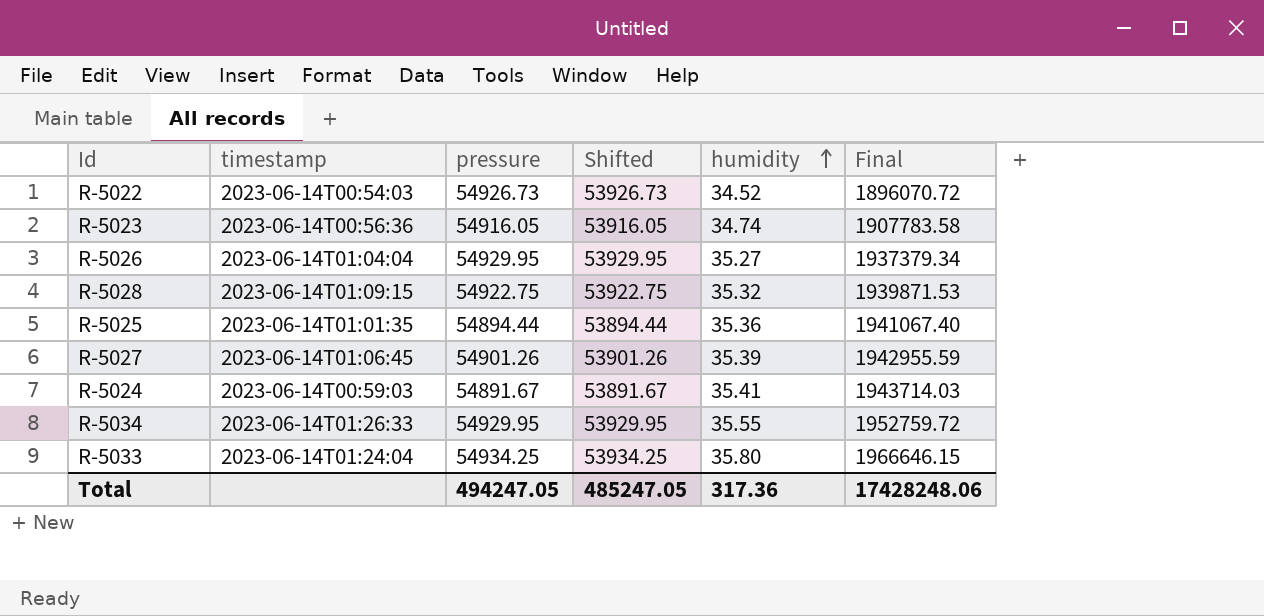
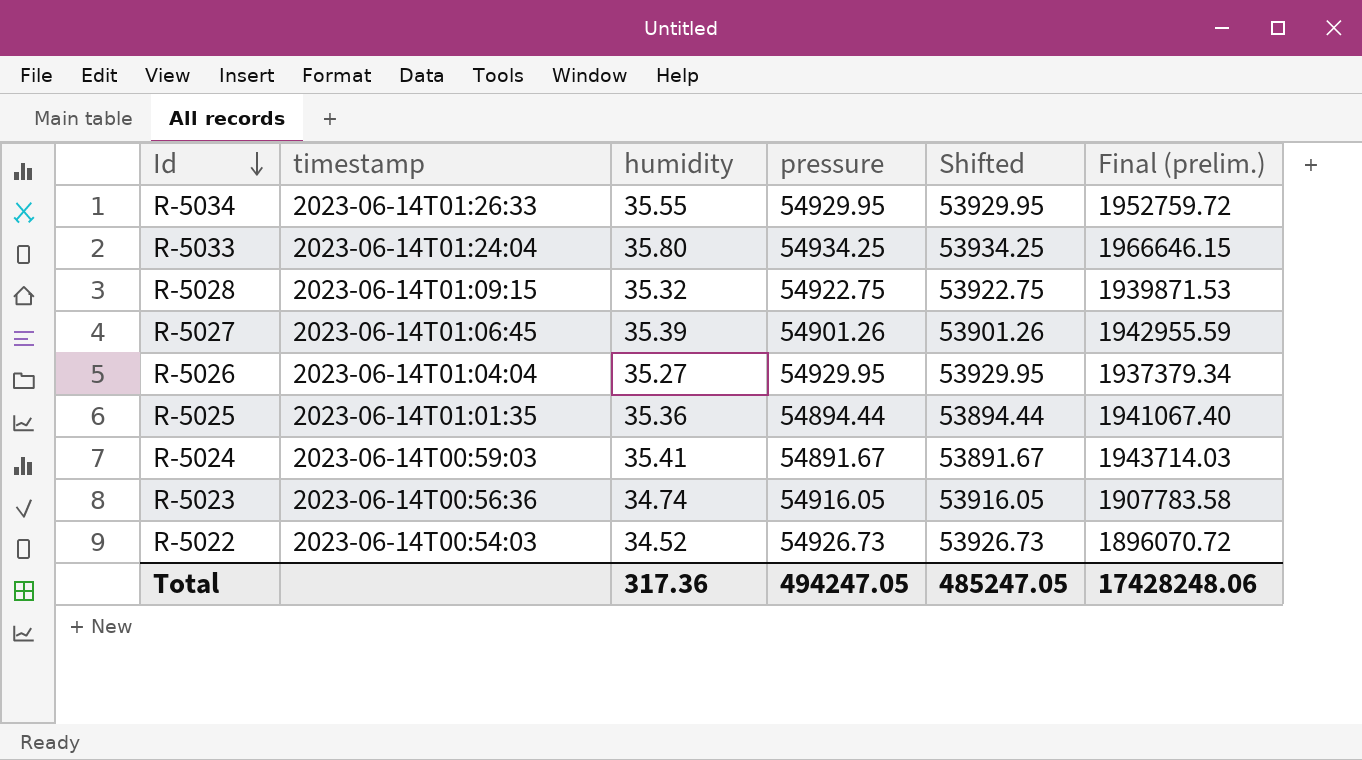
row order: humidity ascending -> Id descending
column humidity | position: 5 -> 3
column name: Final -> Final (prelim.)

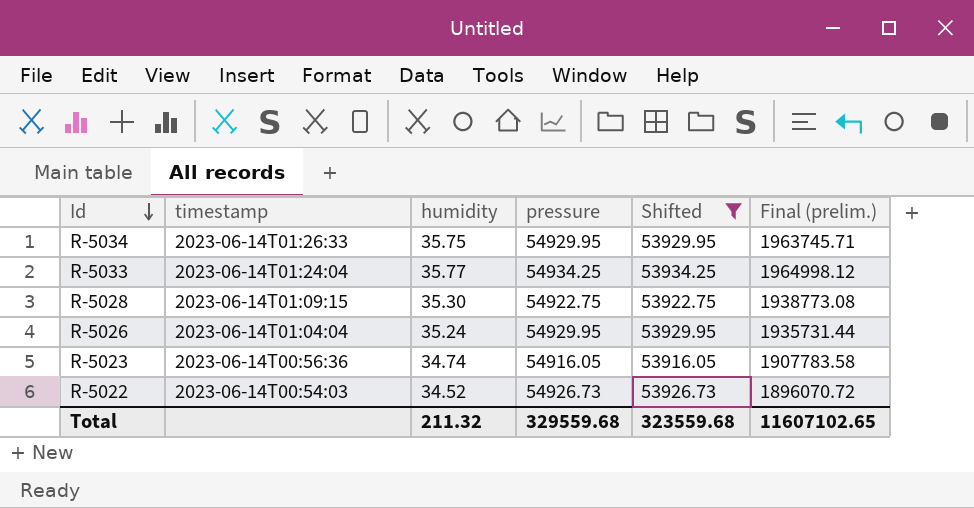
filter: none -> Shifted >= 53916.05
R-5034 | humidity: 35.55 -> 35.75
R-5034 | Final (prelim.): 1952759.72 -> 1963745.71
R-5033 | humidity: 35.80 -> 35.77
R-5033 | Final (prelim.): 1966646.15 -> 1964998.12
R-5028 | humidity: 35.32 -> 35.30
R-5028 | Final (prelim.): 1939871.53 -> 1938773.08
R-5026 | humidity: 35.27 -> 35.24
R-5026 | Final (prelim.): 1937379.34 -> 1935731.44
Total | humidity: 317.36 -> 211.32
Total | pressure: 494247.05 -> 329559.68
Total | Shifted: 485247.05 -> 323559.68
Total | Final (prelim.): 17428248.06 -> 11607102.65

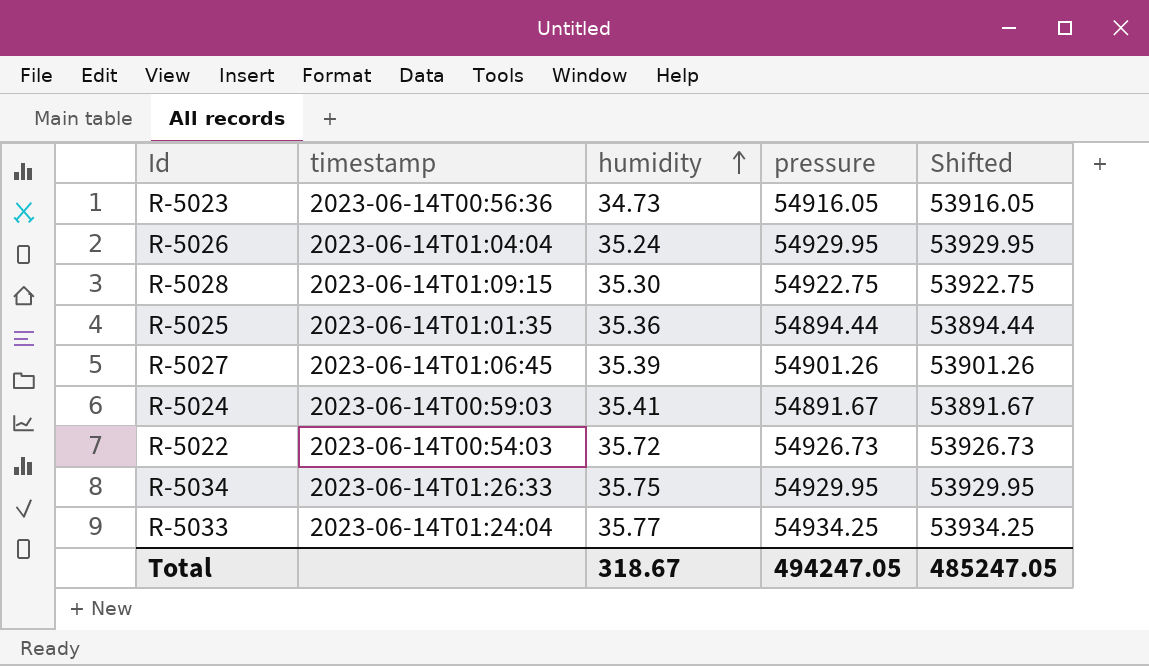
filter: Shifted >= 53916.05 -> none
row order: Id descending -> humidity ascending
column Final (prelim.) | formula: [humidity] * [pressure] -> none
R-5023 | humidity: 34.74 -> 34.73
R-5022 | humidity: 34.52 -> 35.72
Total | humidity: 211.32 -> 318.67
Total | pressure: 329559.68 -> 494247.05
Total | Shifted: 323559.68 -> 485247.05

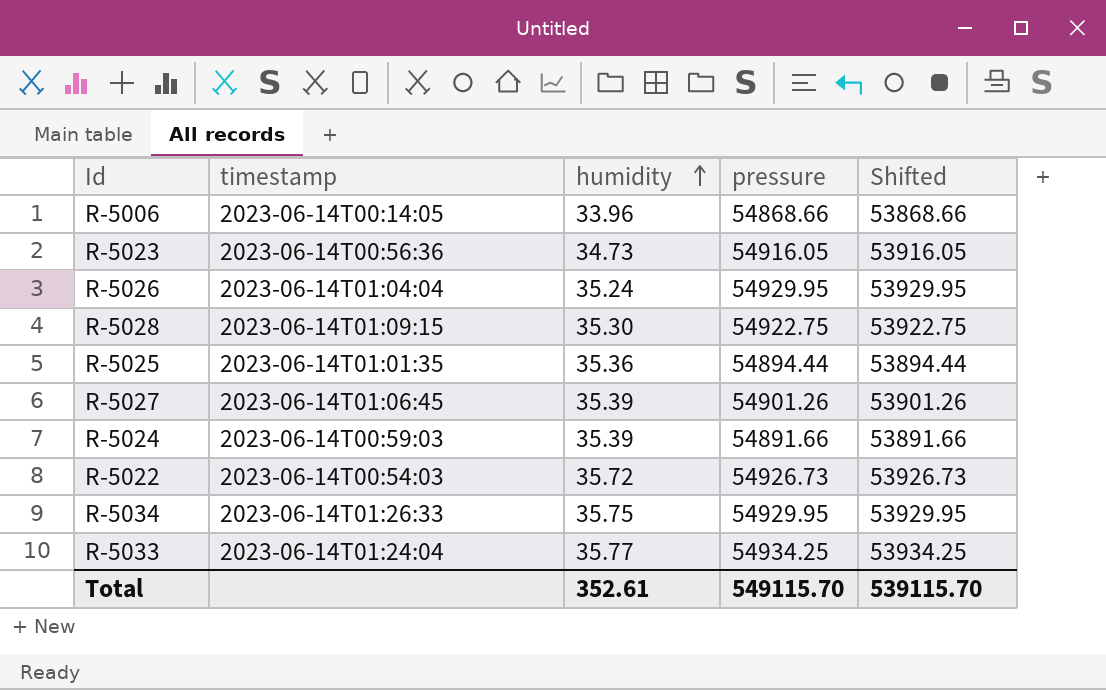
row R-5006: none -> 2023-06-14T00:14:05 | 33.96 | 54868.66 | 53868.66
R-5024 | humidity: 35.41 -> 35.39
R-5024 | pressure: 54891.67 -> 54891.66
R-5024 | Shifted: 53891.67 -> 53891.66
Total | humidity: 318.67 -> 352.61
Total | pressure: 494247.05 -> 549115.70
Total | Shifted: 485247.05 -> 539115.70

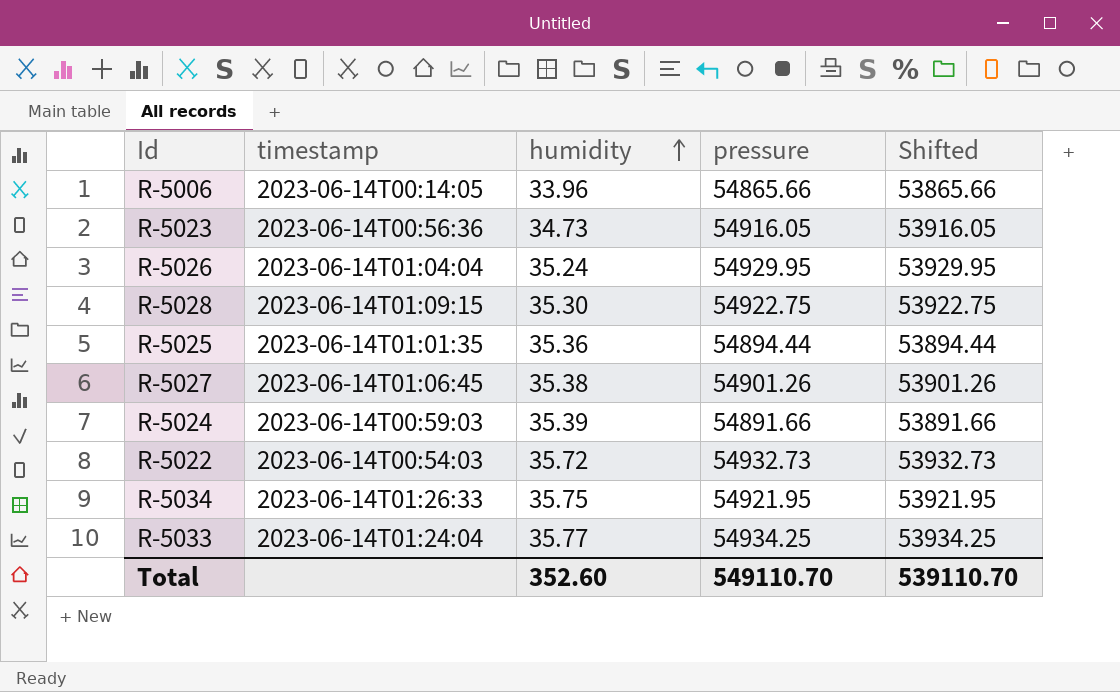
R-5006 | pressure: 54868.66 -> 54865.66
R-5006 | Shifted: 53868.66 -> 53865.66
R-5027 | humidity: 35.39 -> 35.38
R-5022 | pressure: 54926.73 -> 54932.73
R-5022 | Shifted: 53926.73 -> 53932.73
R-5034 | pressure: 54929.95 -> 54921.95
R-5034 | Shifted: 53929.95 -> 53921.95
Total | humidity: 352.61 -> 352.60
Total | pressure: 549115.70 -> 549110.70
Total | Shifted: 539115.70 -> 539110.70

